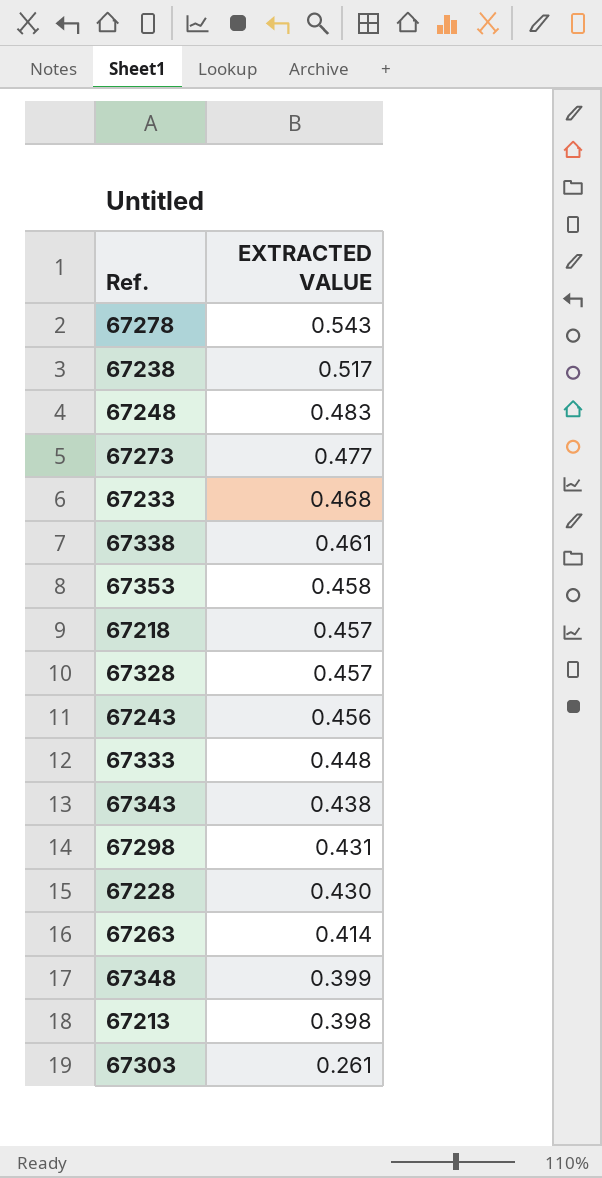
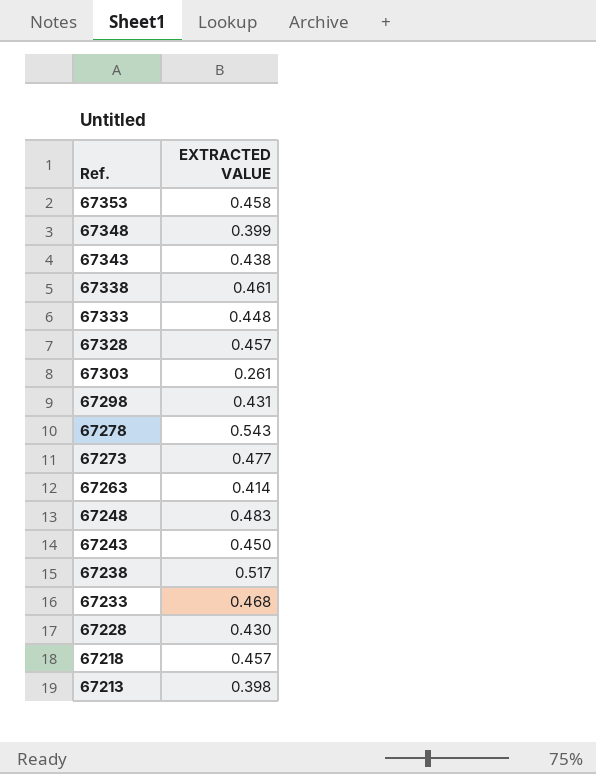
row order: EXTRACTED VALUE descending -> Ref. descending
67243 | EXTRACTED VALUE: 0.456 -> 0.450

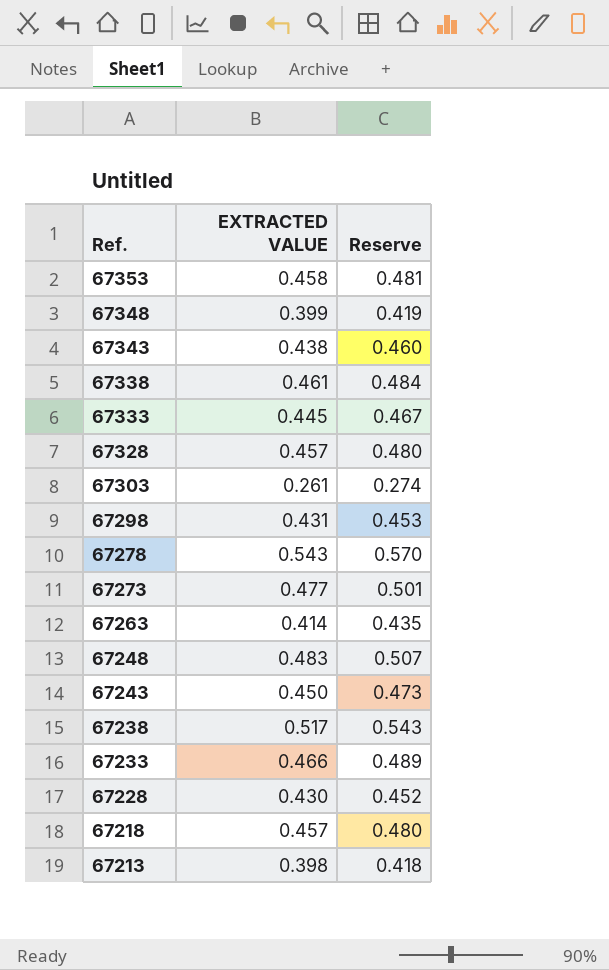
column Reserve | formula: none -> [EXTRACTED VALUE] * 1.05
67333 | EXTRACTED VALUE: 0.448 -> 0.445
67233 | EXTRACTED VALUE: 0.468 -> 0.466

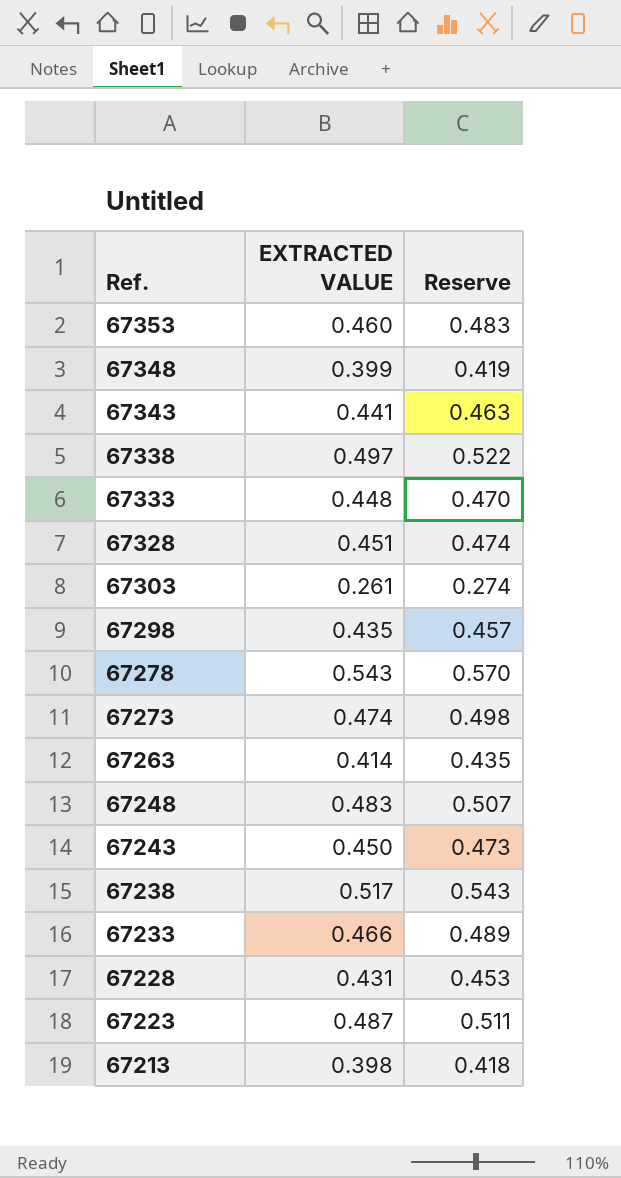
row 67218: 0.457 | 0.480 -> none
67353 | EXTRACTED VALUE: 0.458 -> 0.460
67353 | Reserve: 0.481 -> 0.483
67343 | EXTRACTED VALUE: 0.438 -> 0.441
67343 | Reserve: 0.460 -> 0.463
67338 | EXTRACTED VALUE: 0.461 -> 0.497
67338 | Reserve: 0.484 -> 0.522
67333 | EXTRACTED VALUE: 0.445 -> 0.448
67333 | Reserve: 0.467 -> 0.470
67328 | EXTRACTED VALUE: 0.457 -> 0.451
67328 | Reserve: 0.480 -> 0.474
67298 | EXTRACTED VALUE: 0.431 -> 0.435
67298 | Reserve: 0.453 -> 0.457
67273 | EXTRACTED VALUE: 0.477 -> 0.474
67273 | Reserve: 0.501 -> 0.498
67228 | EXTRACTED VALUE: 0.430 -> 0.431
67228 | Reserve: 0.452 -> 0.453
row 67223: none -> 0.487 | 0.511

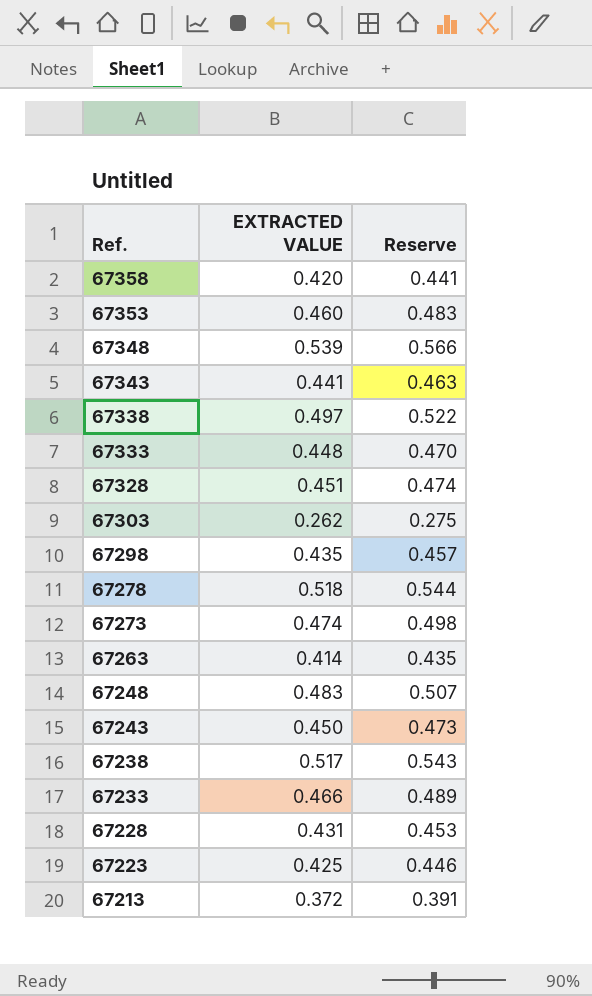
row 67358: none -> 0.420 | 0.441
67348 | EXTRACTED VALUE: 0.399 -> 0.539
67348 | Reserve: 0.419 -> 0.566
67303 | EXTRACTED VALUE: 0.261 -> 0.262
67303 | Reserve: 0.274 -> 0.275
67278 | EXTRACTED VALUE: 0.543 -> 0.518
67278 | Reserve: 0.570 -> 0.544
67223 | EXTRACTED VALUE: 0.487 -> 0.425
67223 | Reserve: 0.511 -> 0.446
67213 | EXTRACTED VALUE: 0.398 -> 0.372
67213 | Reserve: 0.418 -> 0.391

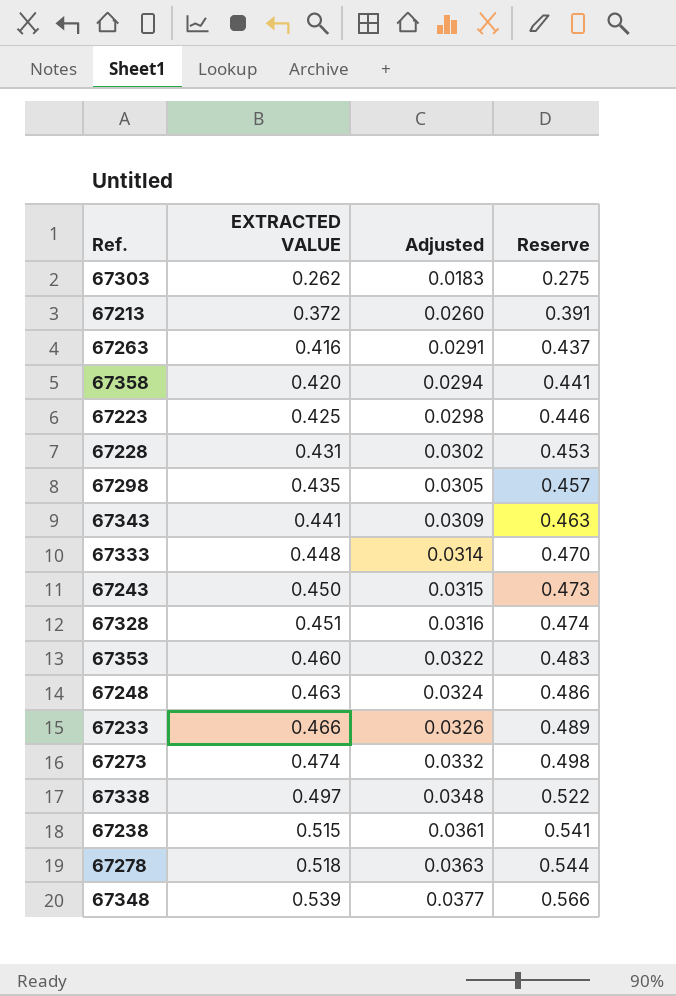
row order: Ref. descending -> EXTRACTED VALUE ascending
column Adjusted | formula: none -> [EXTRACTED VALUE] * 0.07
67263 | EXTRACTED VALUE: 0.414 -> 0.416
67263 | Reserve: 0.435 -> 0.437
67248 | EXTRACTED VALUE: 0.483 -> 0.463
67248 | Reserve: 0.507 -> 0.486
67238 | EXTRACTED VALUE: 0.517 -> 0.515
67238 | Reserve: 0.543 -> 0.541

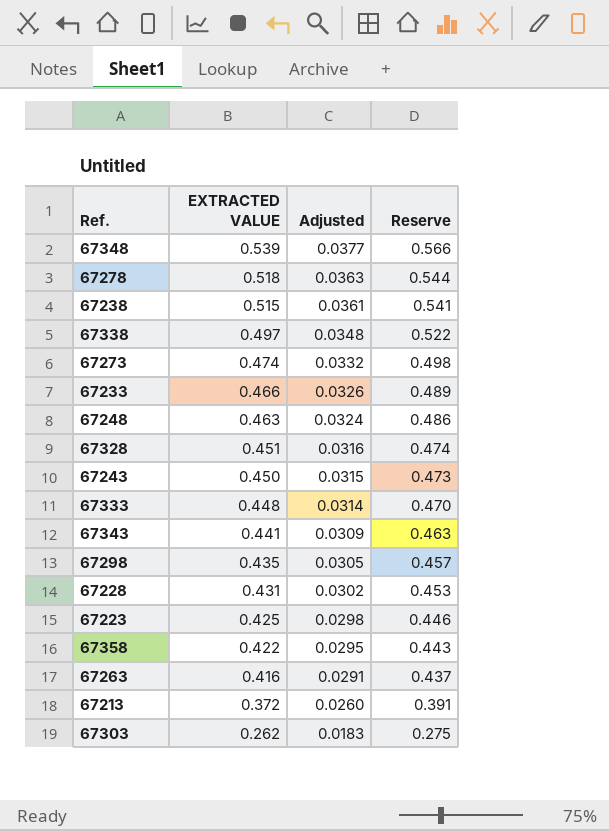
row order: EXTRACTED VALUE ascending -> EXTRACTED VALUE descending
row 67353: 0.460 | 0.0322 | 0.483 -> none
67358 | EXTRACTED VALUE: 0.420 -> 0.422
67358 | Adjusted: 0.0294 -> 0.0295
67358 | Reserve: 0.441 -> 0.443

